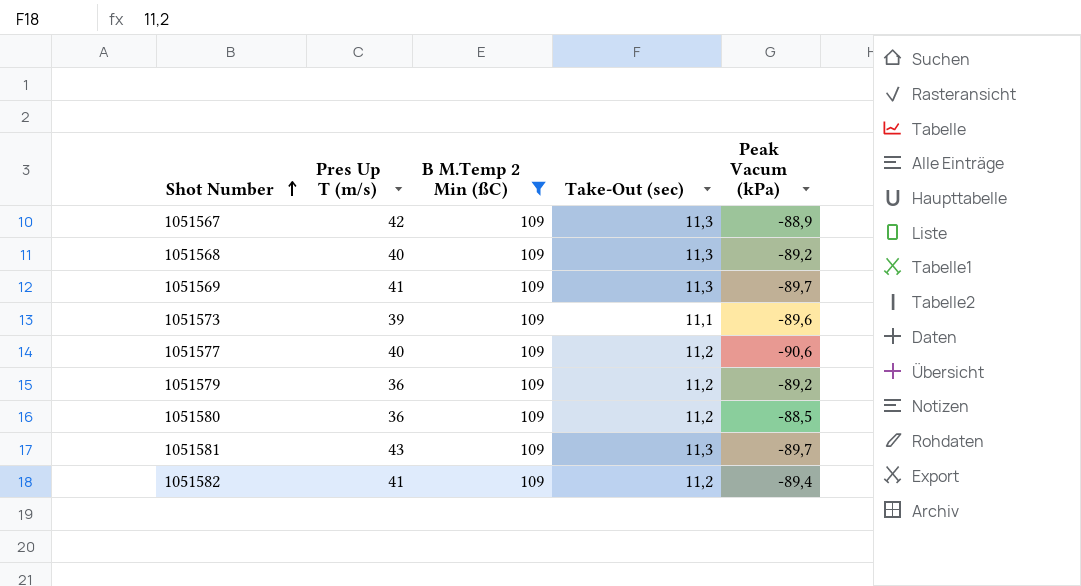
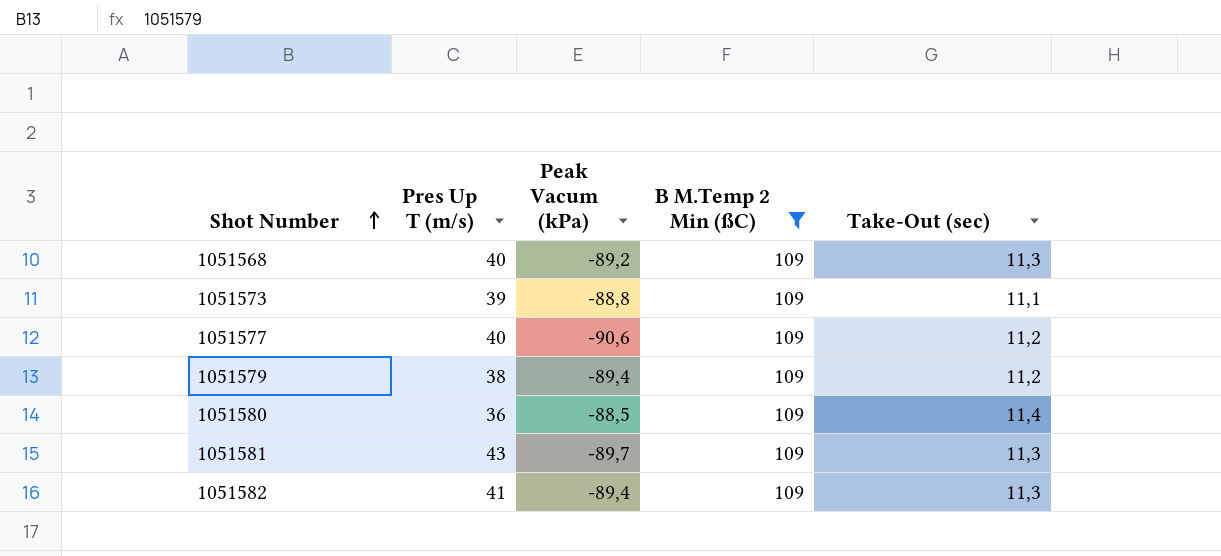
column Peak Vacum (kPa) | position: 5 -> 3
row 1051567: 42 | 109 | 11,3 | -88,9 -> none
row 1051569: 41 | 109 | 11,3 | -89,7 -> none
1051573 | Peak Vacum (kPa): -89,6 -> -88,8
1051579 | Pres Up T (m/s): 36 -> 38
1051579 | Peak Vacum (kPa): -89,2 -> -89,4
1051580 | Take-Out (sec): 11,2 -> 11,4
1051582 | Take-Out (sec): 11,2 -> 11,3

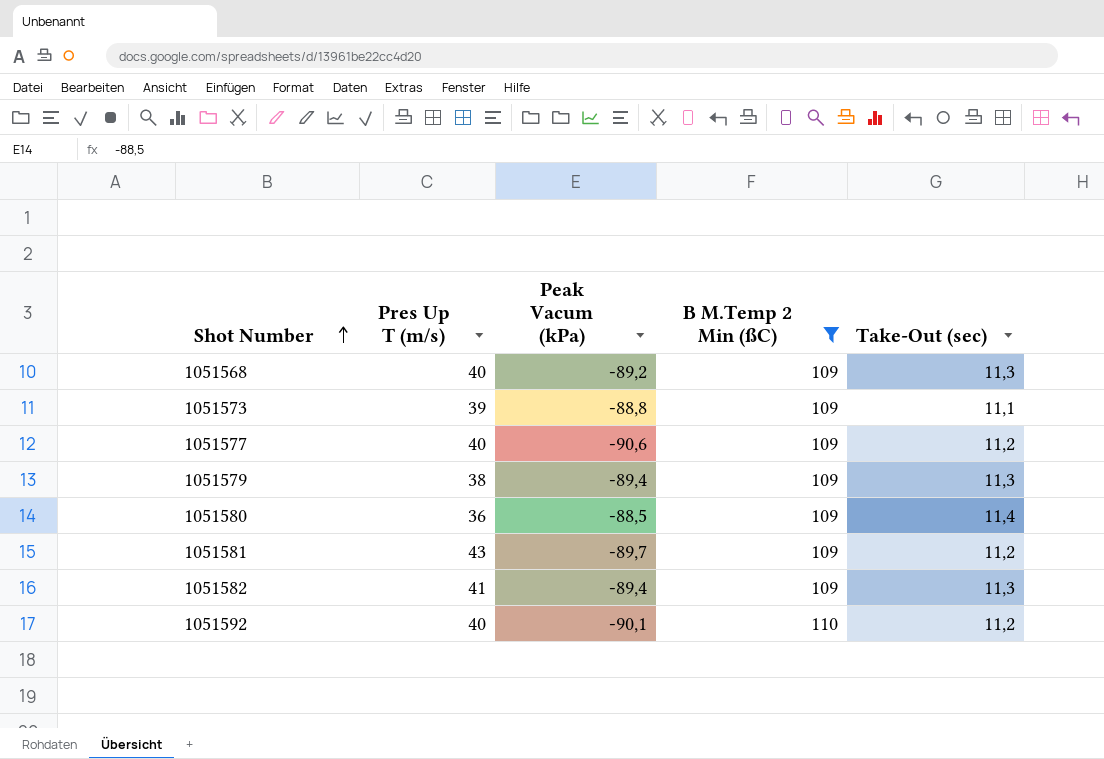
1051579 | Take-Out (sec): 11,2 -> 11,3
1051581 | Take-Out (sec): 11,3 -> 11,2
row 1051592: none -> 40 | -90,1 | 110 | 11,2

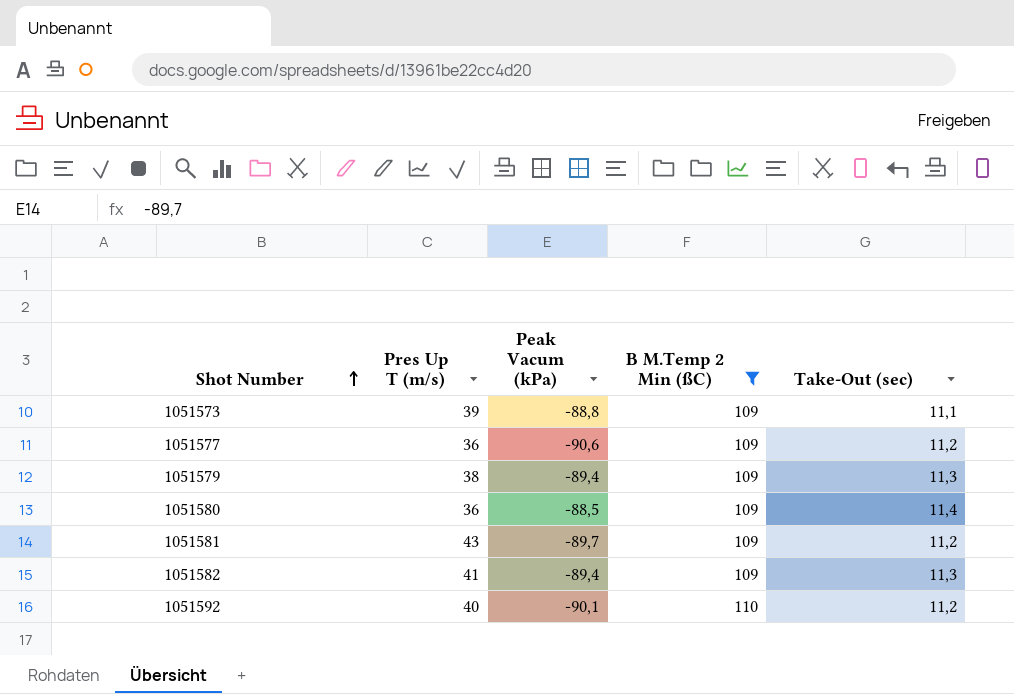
row 1051568: 40 | -89,2 | 109 | 11,3 -> none
1051577 | Pres Up T (m/s): 40 -> 36

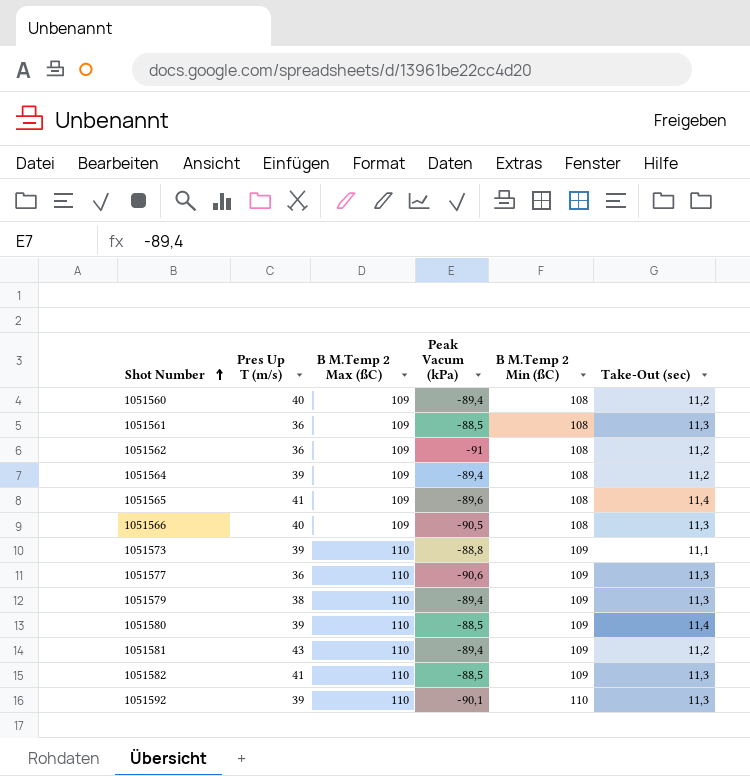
filter: B M.Temp 2 Min (ßC) != 108 -> none
column B M.Temp 2 Max (ßC) | position: none -> 3
1051577 | Take-Out (sec): 11,2 -> 11,3
1051580 | Pres Up T (m/s): 36 -> 39
1051581 | Peak Vacum (kPa): -89,7 -> -89,4
1051582 | Peak Vacum (kPa): -89,4 -> -88,5
1051592 | Pres Up T (m/s): 40 -> 39
1051592 | Take-Out (sec): 11,2 -> 11,3

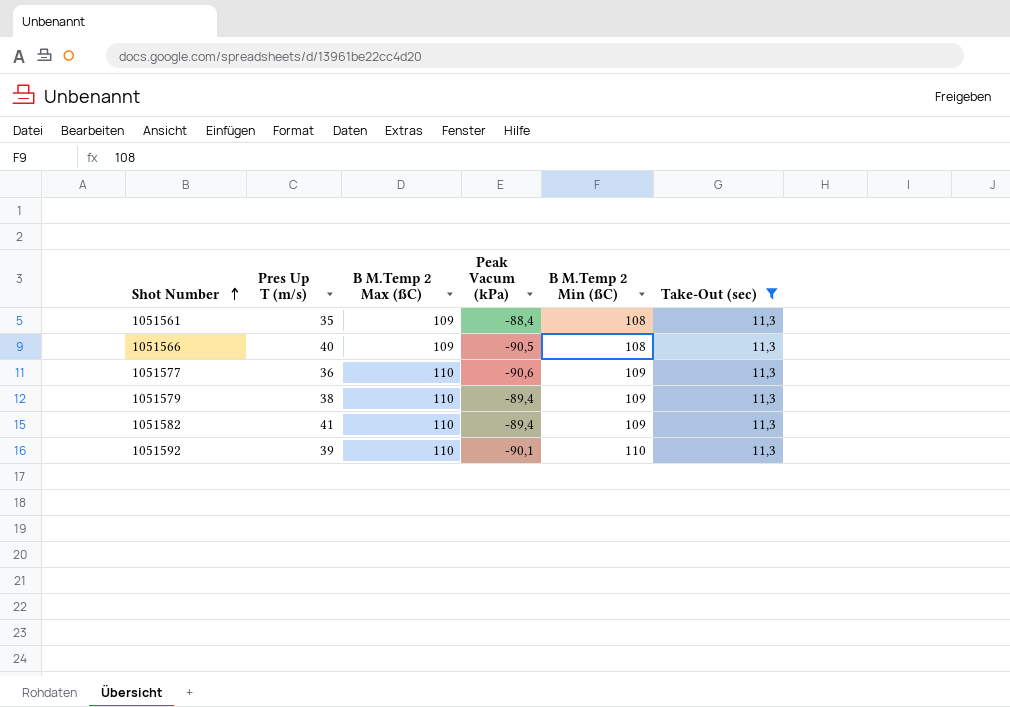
filter: none -> Take-Out (sec) = 11,3
1051561 | Pres Up T (m/s): 36 -> 35
1051561 | Peak Vacum (kPa): -88,5 -> -88,4
1051582 | Peak Vacum (kPa): -88,5 -> -89,4

